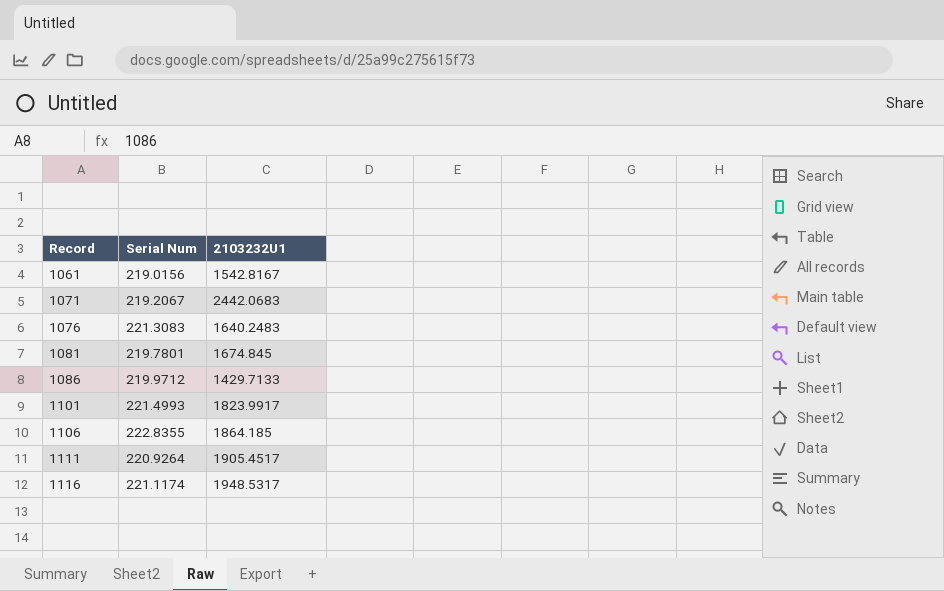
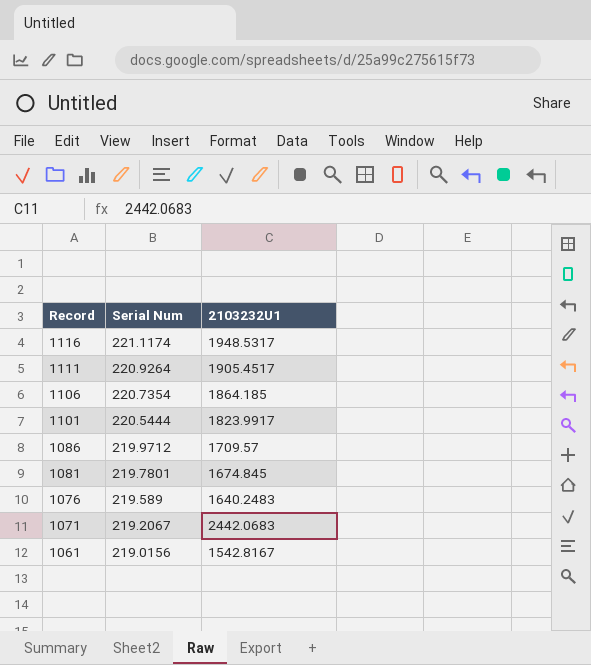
row order: Record ascending -> Record descending
1106 | Serial Num: 222.8355 -> 220.7354
1101 | Serial Num: 221.4993 -> 220.5444
1086 | 2103232U1: 1429.7133 -> 1709.57
1076 | Serial Num: 221.3083 -> 219.589

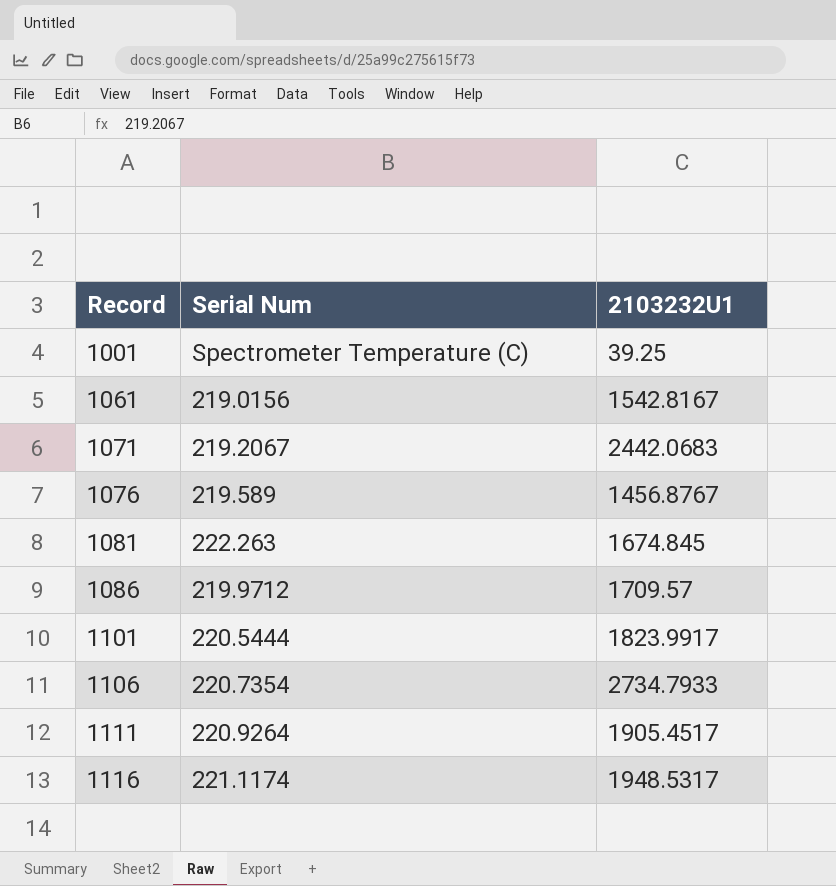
row order: Record descending -> Record ascending
row 1001: none -> Spectrometer Temperature (C) | 39.25
1076 | 2103232U1: 1640.2483 -> 1456.8767
1081 | Serial Num: 219.7801 -> 222.263
1106 | 2103232U1: 1864.185 -> 2734.7933

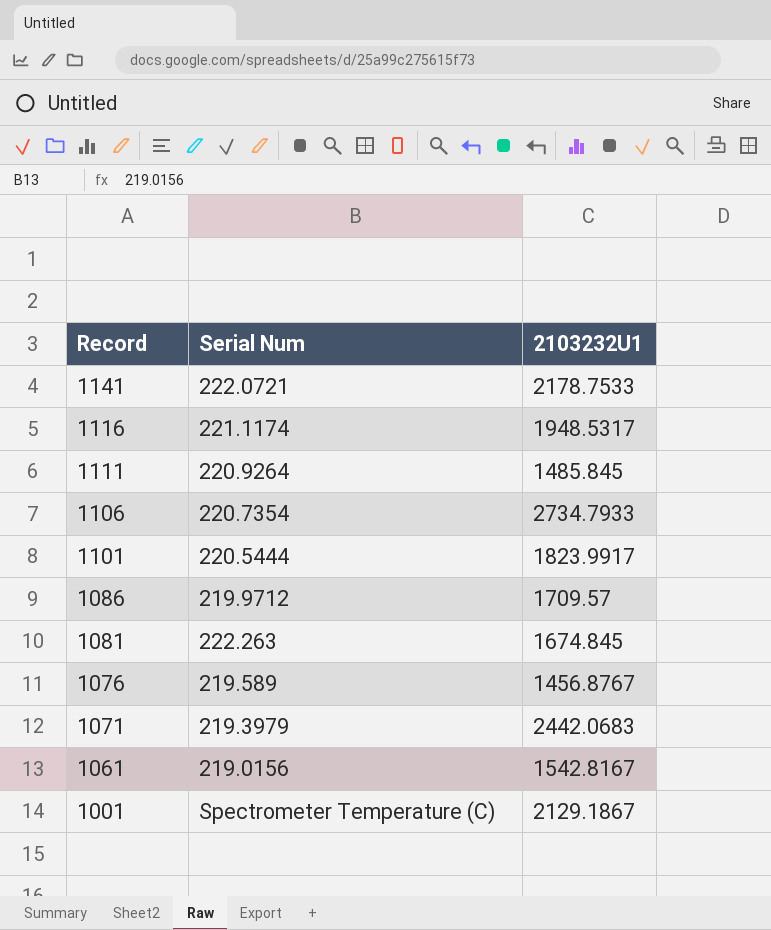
row order: Record ascending -> Record descending
row 1141: none -> 222.0721 | 2178.7533
1111 | 2103232U1: 1905.4517 -> 1485.845
1071 | Serial Num: 219.2067 -> 219.3979
1001 | 2103232U1: 39.25 -> 2129.1867

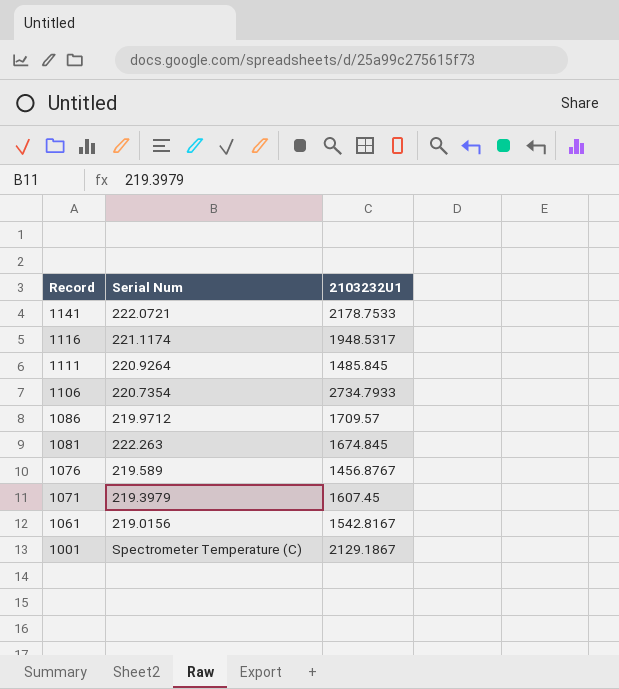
row 1101: 220.5444 | 1823.9917 -> none
1071 | 2103232U1: 2442.0683 -> 1607.45

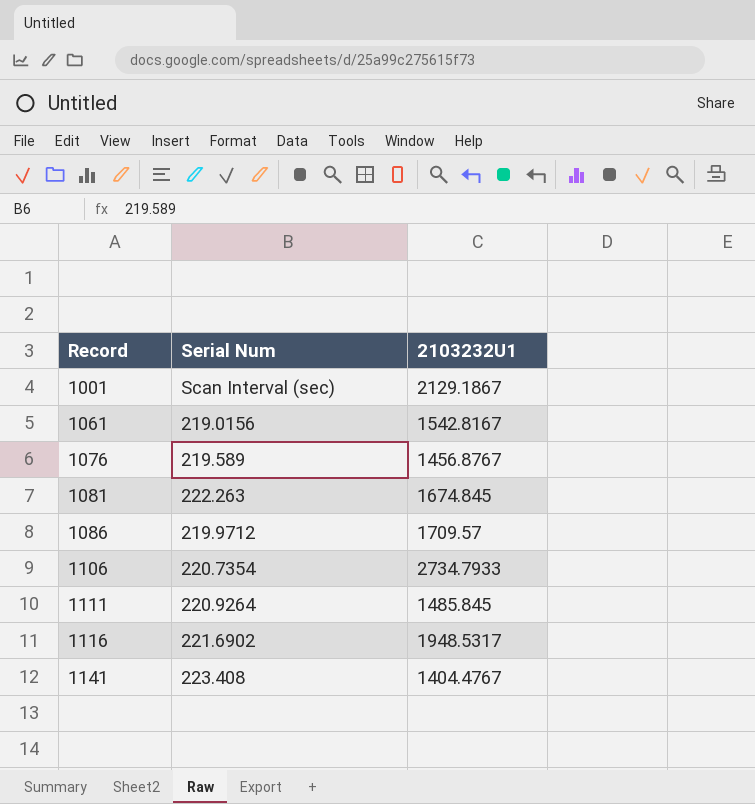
row order: Record descending -> Record ascending
row 1071: 219.3979 | 1607.45 -> none
1001 | Serial Num: Spectrometer Temperature (C) -> Scan Interval (sec)
1116 | Serial Num: 221.1174 -> 221.6902
1141 | Serial Num: 222.0721 -> 223.408
1141 | 2103232U1: 2178.7533 -> 1404.4767

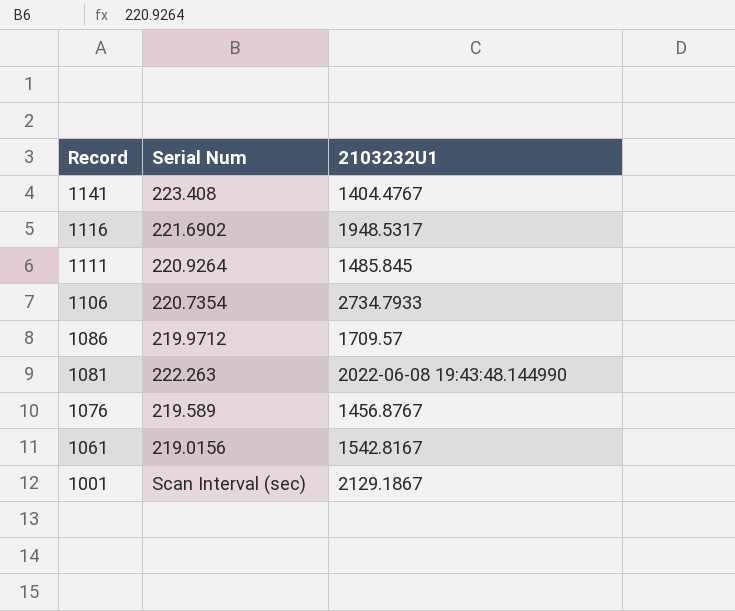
row order: Record ascending -> Record descending
1081 | 2103232U1: 1674.845 -> 2022-06-08 19:43:48.144990

